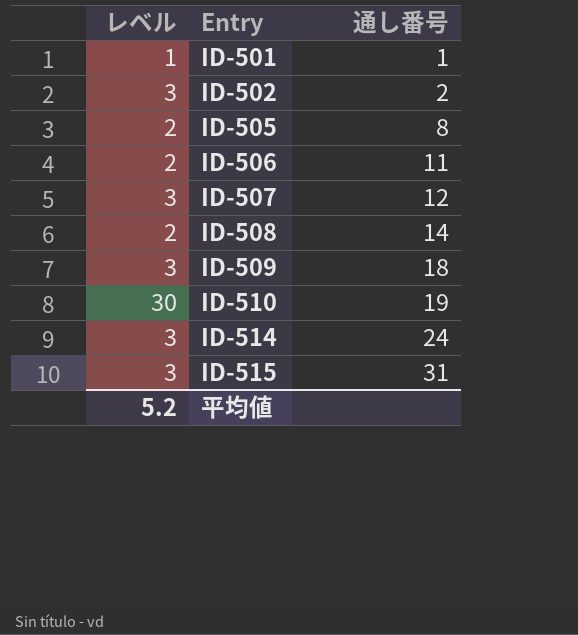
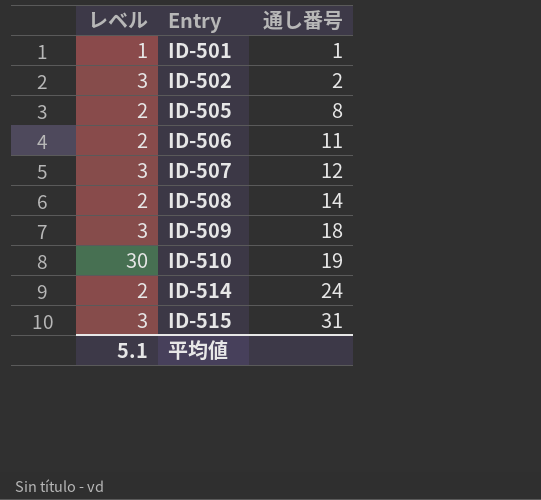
ID-514 | レベル: 3 -> 2
平均値 | レベル: 5.2 -> 5.1

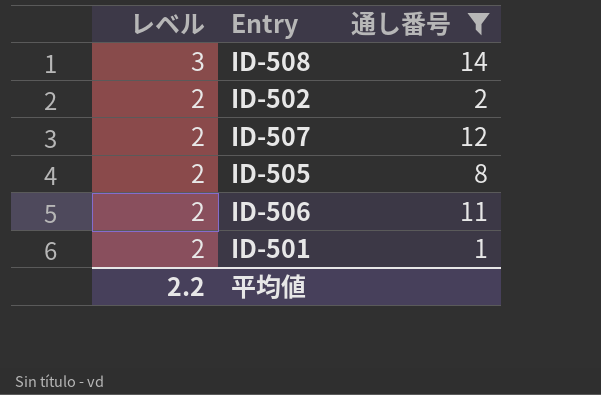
filter: none -> 通し番号 <= 14
row order: Entry ascending -> レベル descending
ID-508 | レベル: 2 -> 3
ID-502 | レベル: 3 -> 2
ID-507 | レベル: 3 -> 2
ID-501 | レベル: 1 -> 2
平均値 | レベル: 5.1 -> 2.2

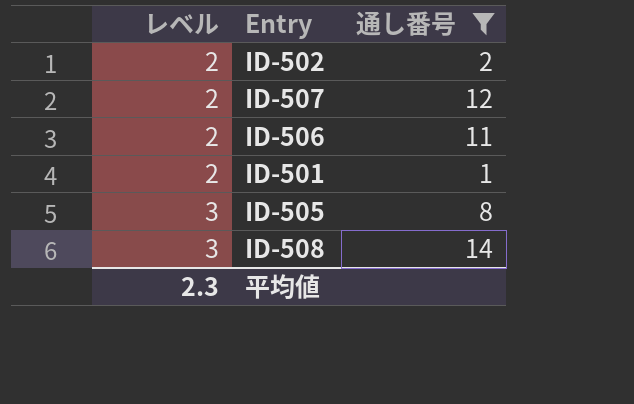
row order: レベル descending -> レベル ascending
ID-505 | レベル: 2 -> 3
平均値 | レベル: 2.2 -> 2.3

